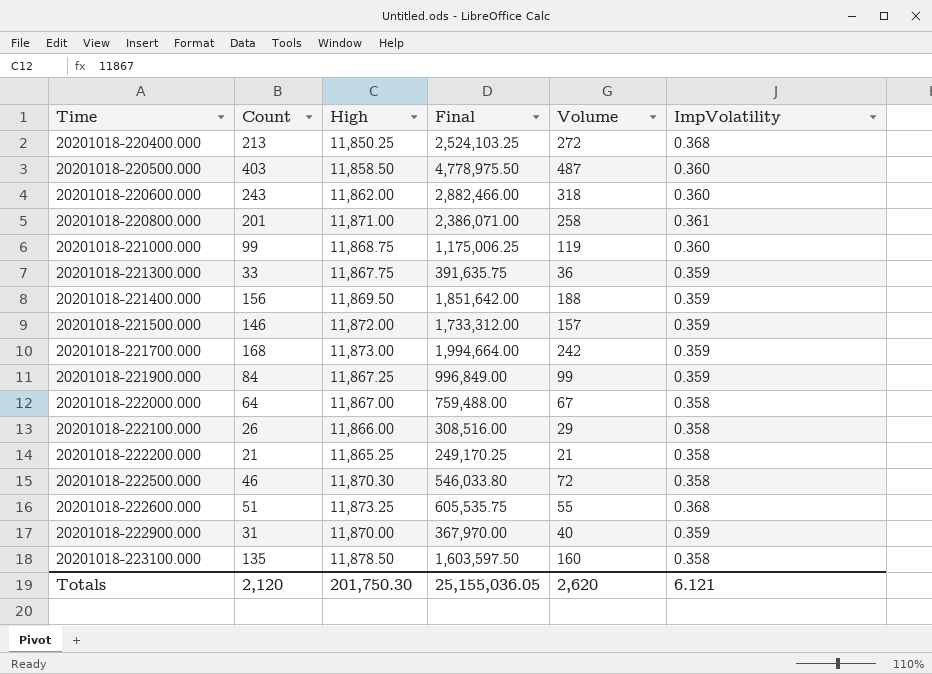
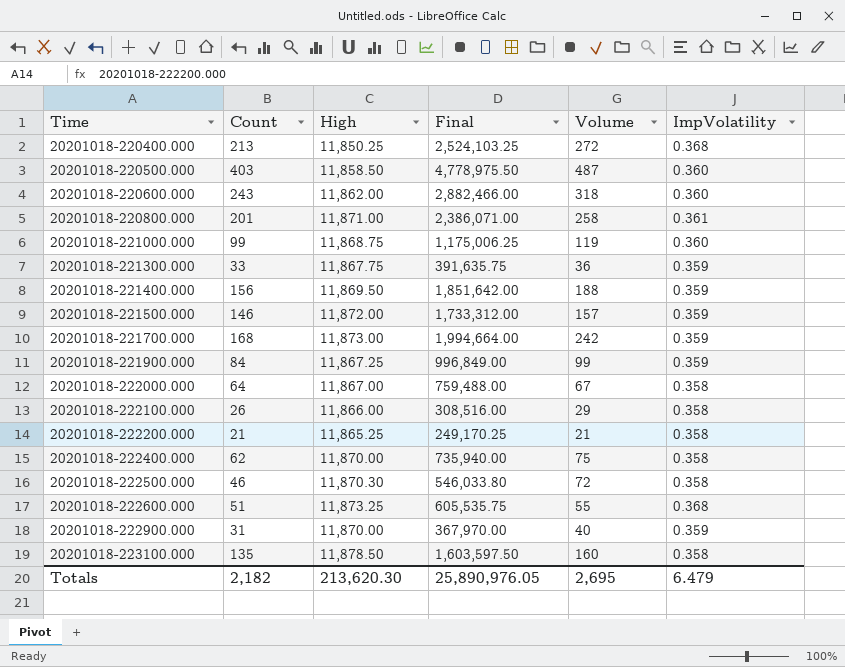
row 20201018-222400.000: none -> 62 | 11,870.00 | 735,940.00 | 75 | 0.358
Totals | Count: 2,120 -> 2,182
Totals | High: 201,750.30 -> 213,620.30
Totals | Final: 25,155,036.05 -> 25,890,976.05
Totals | Volume: 2,620 -> 2,695
Totals | ImpVolatility: 6.121 -> 6.479

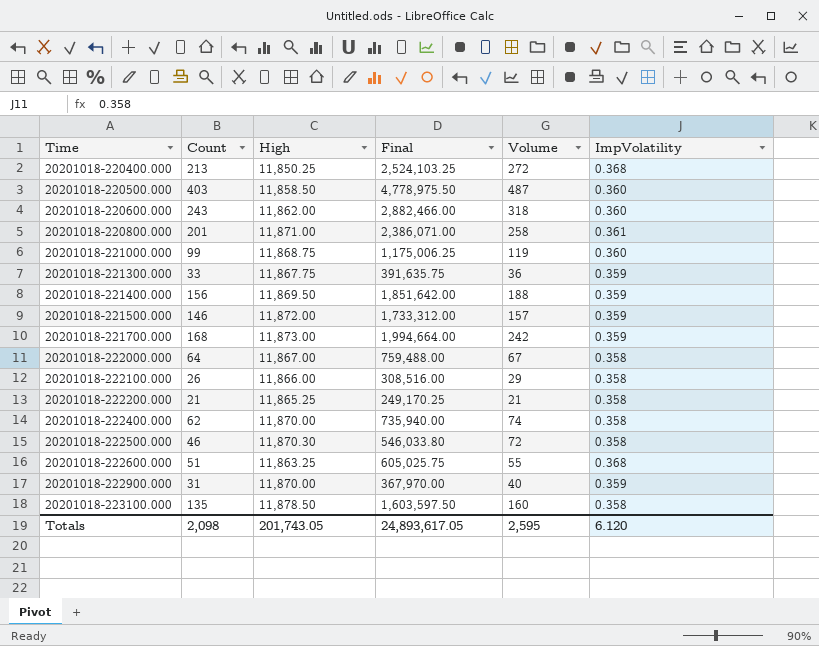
row 20201018-221900.000: 84 | 11,867.25 | 996,849.00 | 99 | 0.359 -> none
20201018-222400.000 | Volume: 75 -> 74
20201018-222600.000 | High: 11,873.25 -> 11,863.25
20201018-222600.000 | Final: 605,535.75 -> 605,025.75
Totals | Count: 2,182 -> 2,098
Totals | High: 213,620.30 -> 201,743.05
Totals | Final: 25,890,976.05 -> 24,893,617.05
Totals | Volume: 2,695 -> 2,595
Totals | ImpVolatility: 6.479 -> 6.120

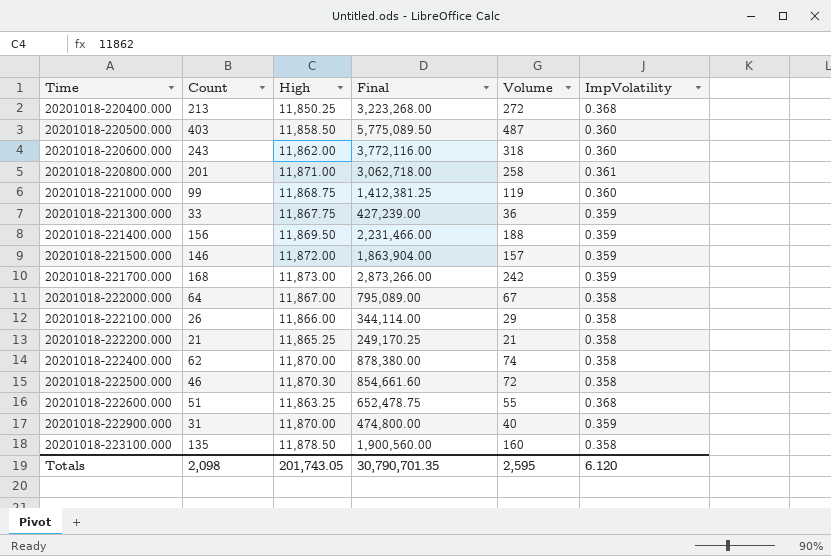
column Final | formula: [Count] * [High] -> [High] * [Volume]
Totals | Final: 24,893,617.05 -> 30,790,701.35

